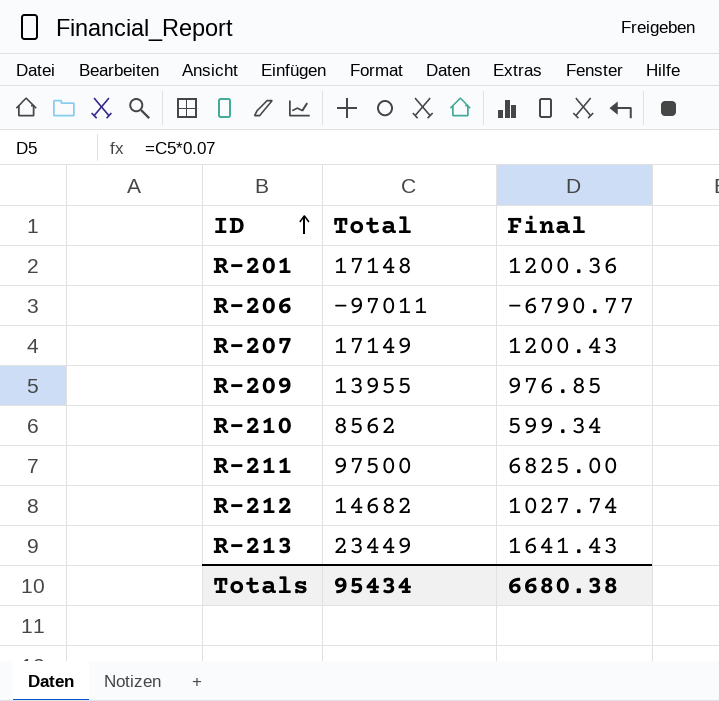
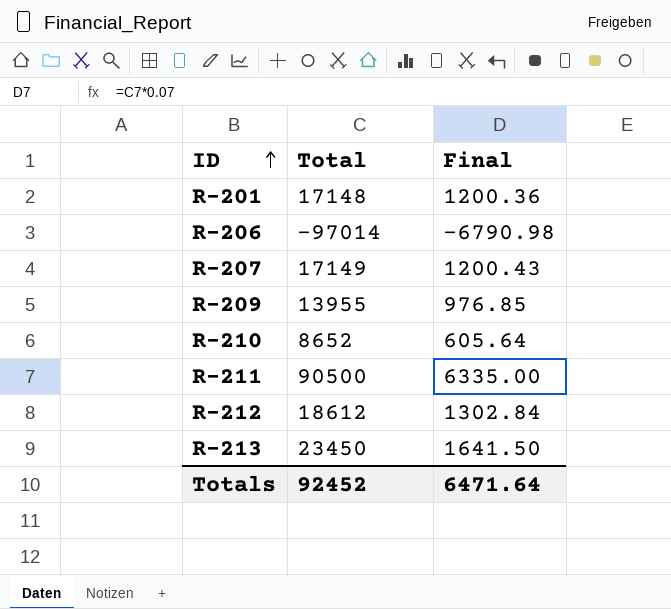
R-206 | Total: -97011 -> -97014
R-206 | Final: -6790.77 -> -6790.98
R-210 | Total: 8562 -> 8652
R-210 | Final: 599.34 -> 605.64
R-211 | Total: 97500 -> 90500
R-211 | Final: 6825.00 -> 6335.00
R-212 | Total: 14682 -> 18612
R-212 | Final: 1027.74 -> 1302.84
R-213 | Total: 23449 -> 23450
R-213 | Final: 1641.43 -> 1641.50
Totals | Total: 95434 -> 92452
Totals | Final: 6680.38 -> 6471.64

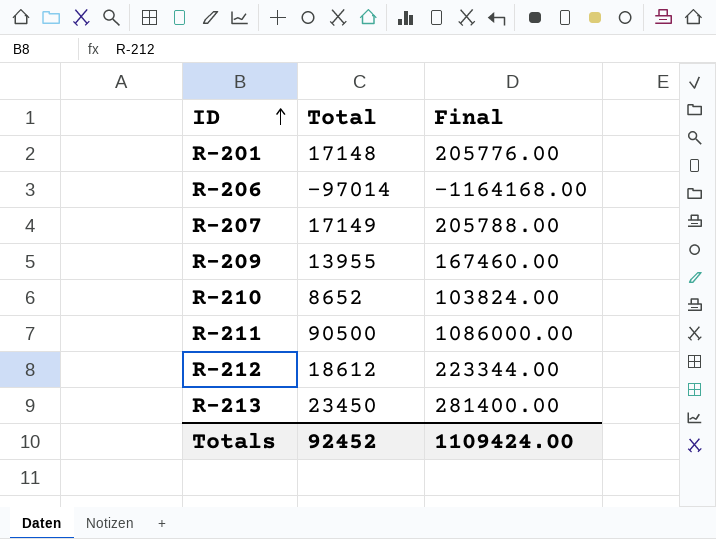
column Final | formula: [Total] * 0.07 -> [Total] * 12
Totals | Final: 6471.64 -> 1109424.00

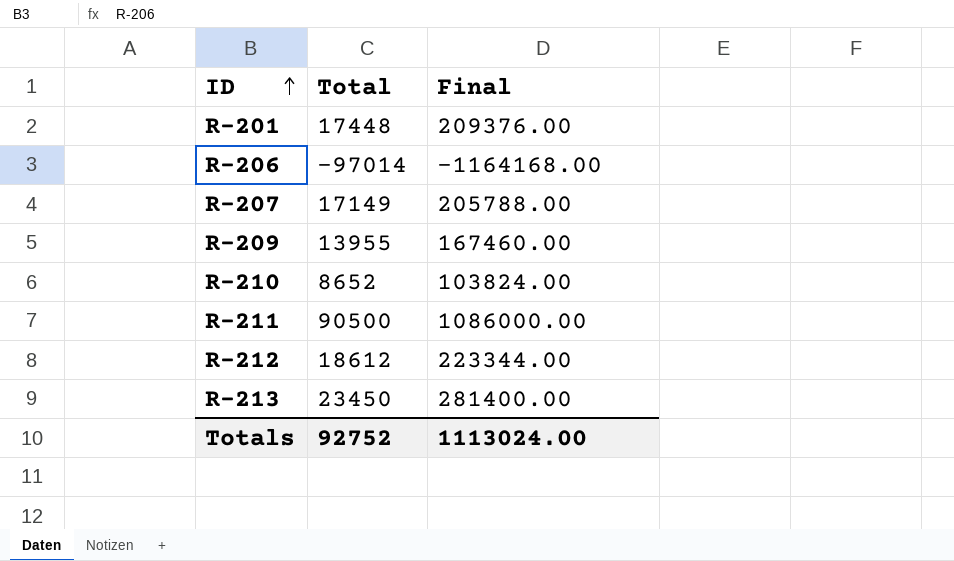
R-201 | Total: 17148 -> 17448
R-201 | Final: 205776.00 -> 209376.00
Totals | Total: 92452 -> 92752
Totals | Final: 1109424.00 -> 1113024.00

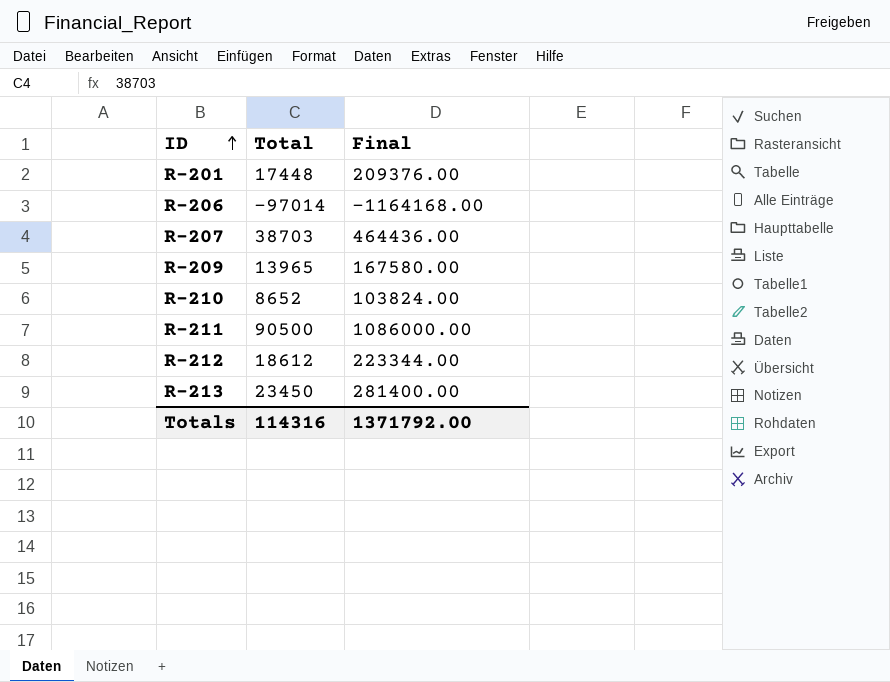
R-207 | Total: 17149 -> 38703
R-207 | Final: 205788.00 -> 464436.00
R-209 | Total: 13955 -> 13965
R-209 | Final: 167460.00 -> 167580.00
Totals | Total: 92752 -> 114316
Totals | Final: 1113024.00 -> 1371792.00

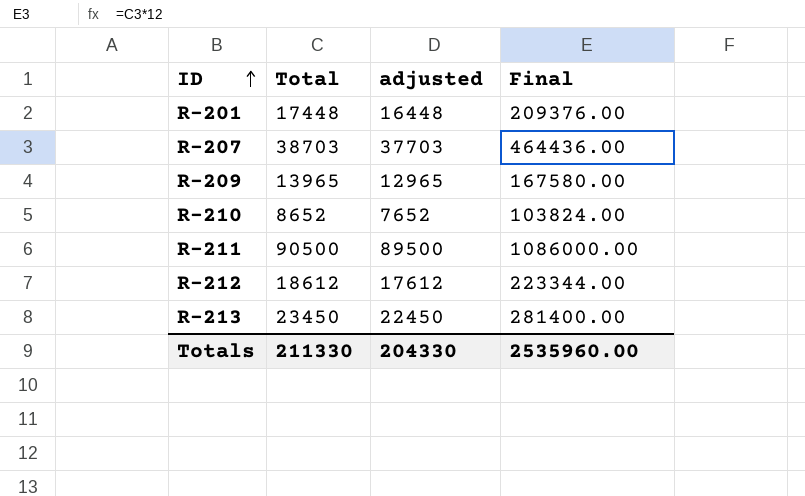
column adjusted | formula: none -> [Total] - 1000
row R-206: -97014 | -1164168.00 -> none
Totals | Total: 114316 -> 211330
Totals | Final: 1371792.00 -> 2535960.00

